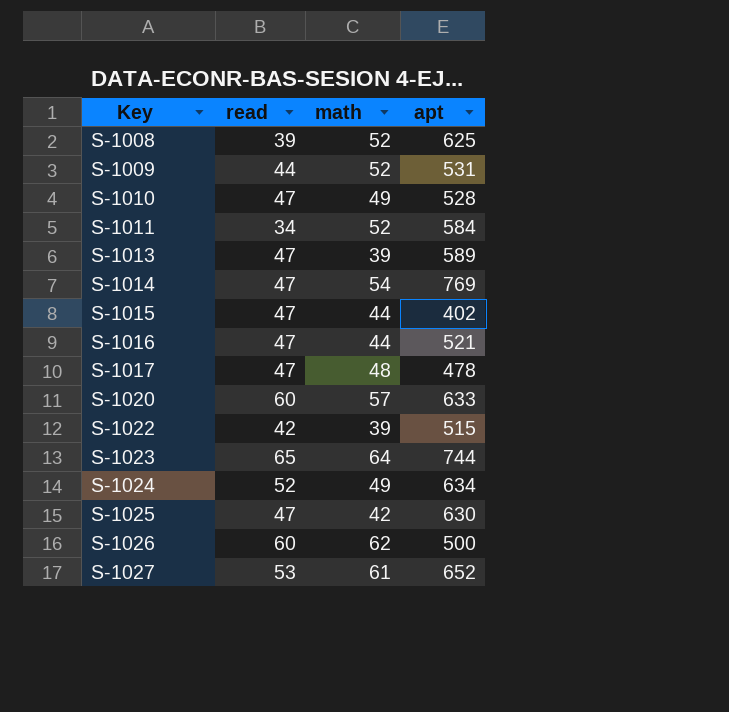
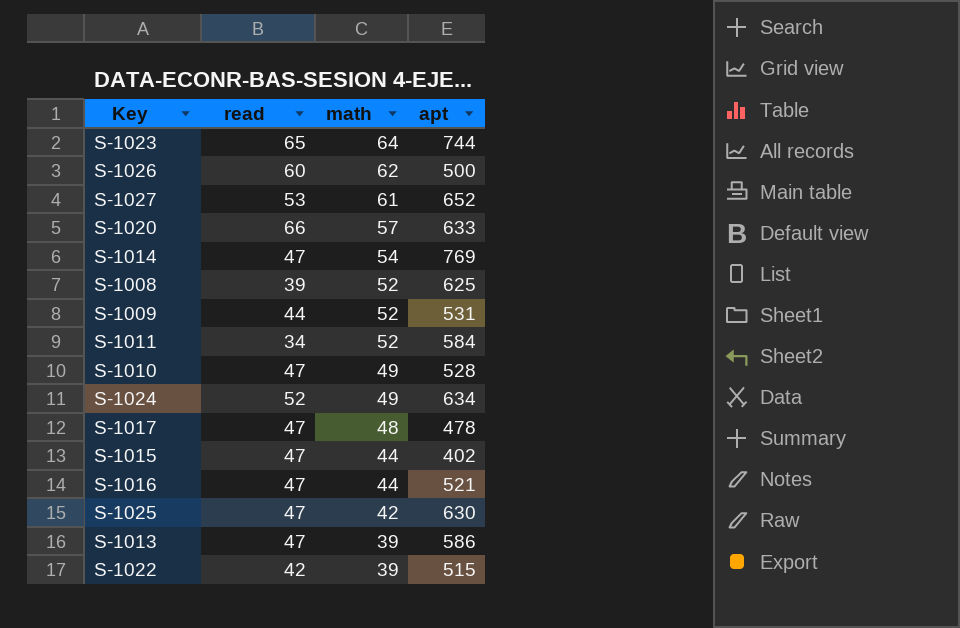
row order: Key ascending -> math descending
S-1020 | read: 60 -> 66
S-1013 | apt: 589 -> 586

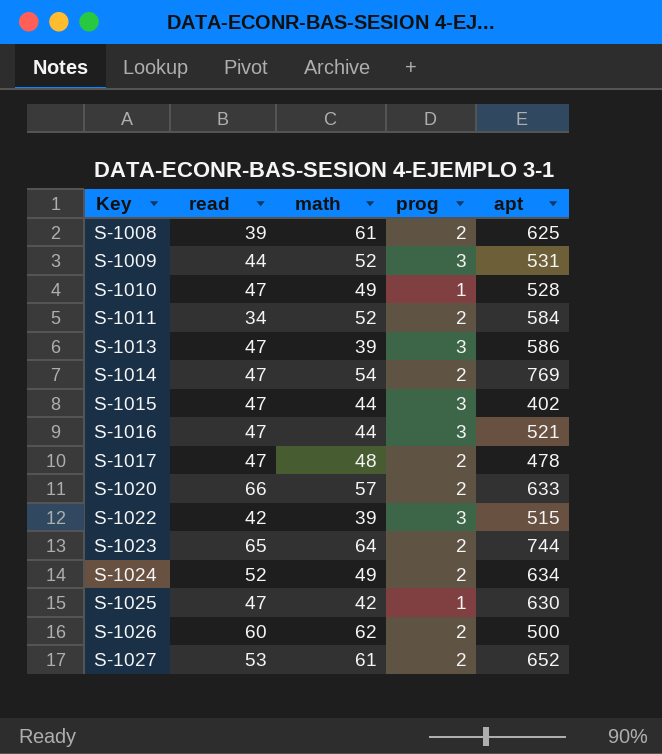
row order: math descending -> Key ascending
column prog | position: none -> 4
S-1008 | math: 52 -> 61

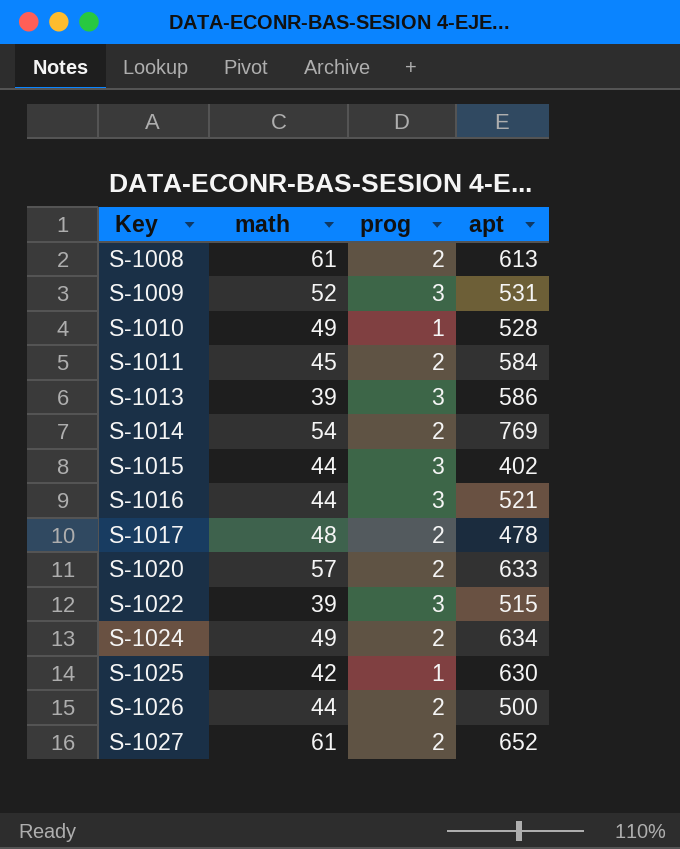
column read | position: 2 -> none
row S-1023: 65 | 64 | 2 | 744 -> none
S-1008 | apt: 625 -> 613
S-1011 | math: 52 -> 45
S-1026 | math: 62 -> 44

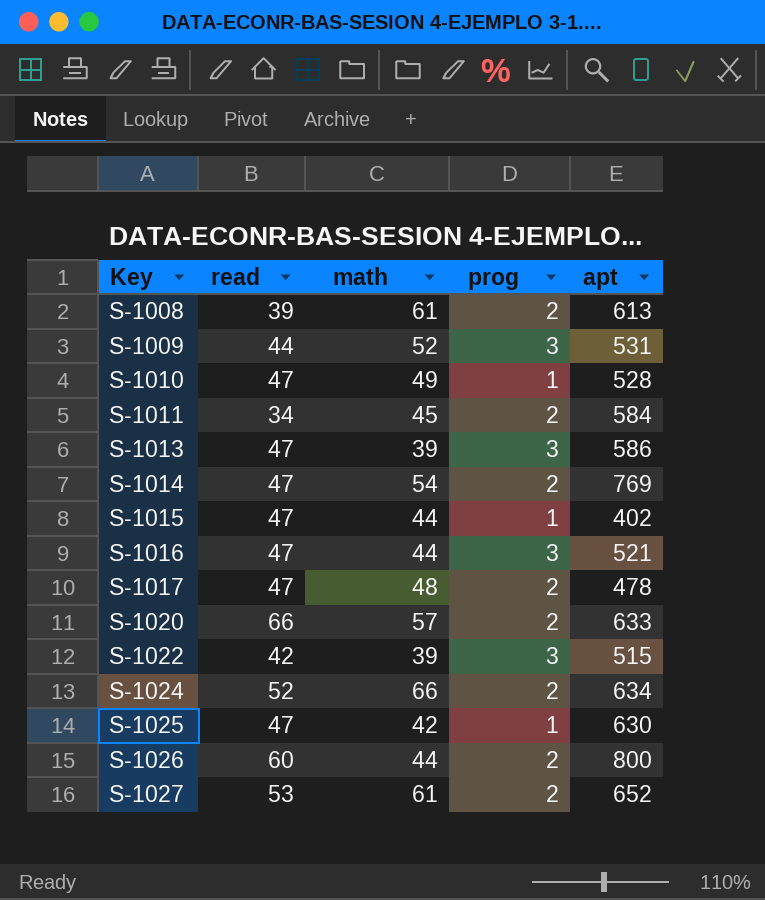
column read | position: none -> 2
S-1015 | prog: 3 -> 1
S-1024 | math: 49 -> 66
S-1026 | apt: 500 -> 800

